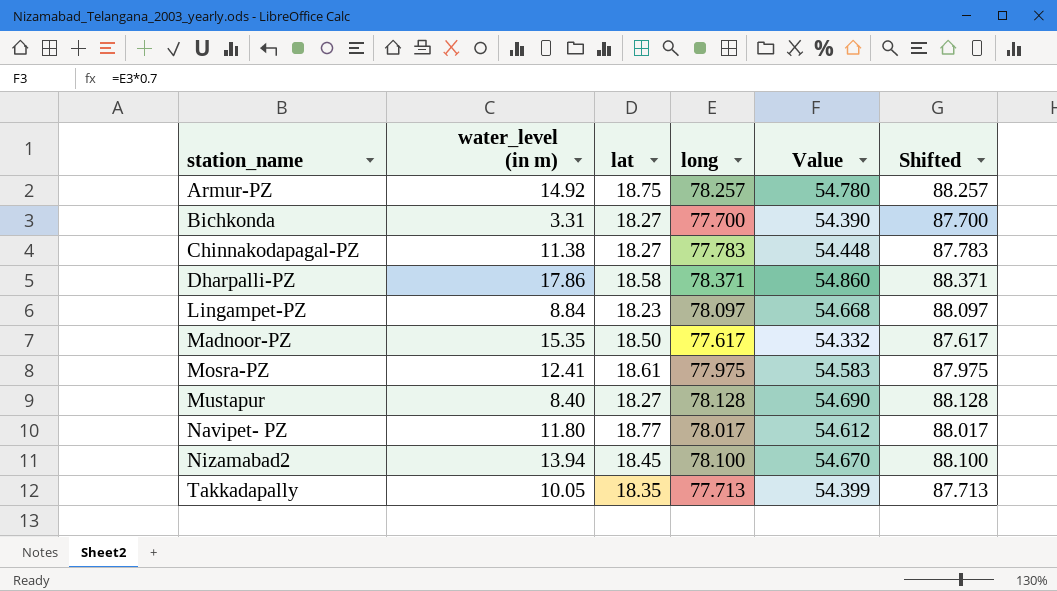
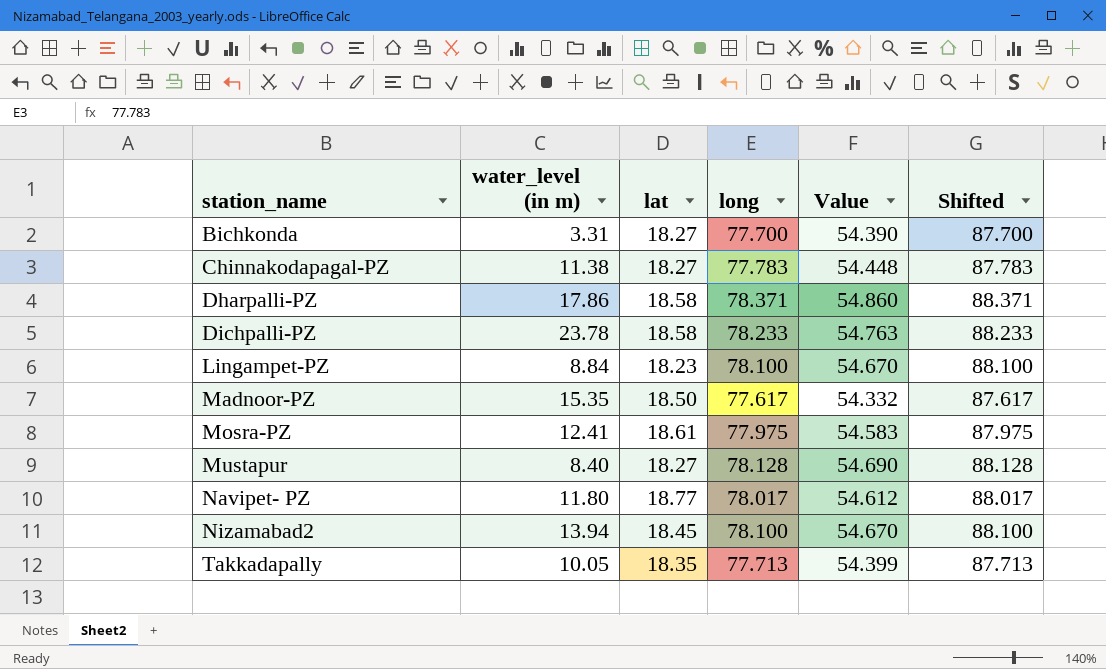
row Armur-PZ: 14.92 | 18.75 | 78.257 | 54.780 | 88.257 -> none
row Dichpalli-PZ: none -> 23.78 | 18.58 | 78.233 | 54.763 | 88.233
Lingampet-PZ | long: 78.097 -> 78.100
Lingampet-PZ | Value: 54.668 -> 54.670
Lingampet-PZ | Shifted: 88.097 -> 88.100

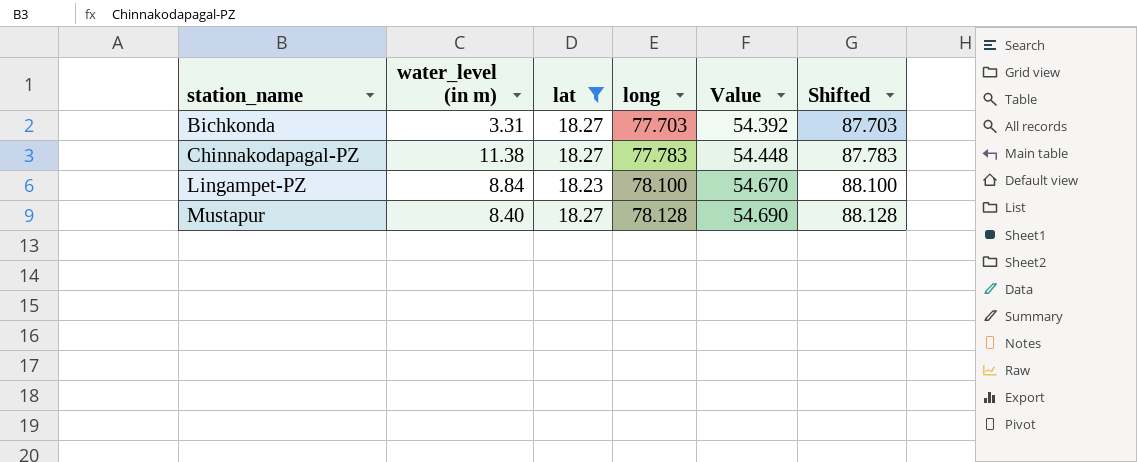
filter: none -> lat <= 18.27
Bichkonda | long: 77.700 -> 77.703
Bichkonda | Value: 54.390 -> 54.392
Bichkonda | Shifted: 87.700 -> 87.703

